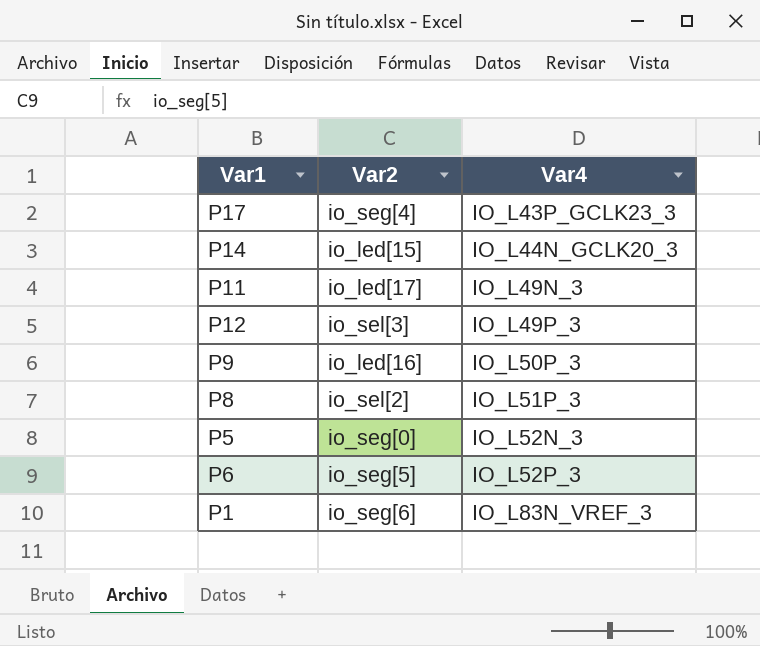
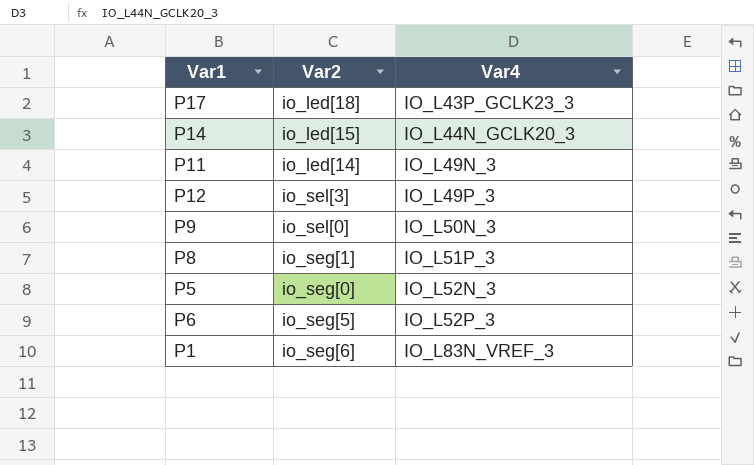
P17 | Var2: io_seg[4] -> io_led[18]
P11 | Var2: io_led[17] -> io_led[14]
P9 | Var2: io_led[16] -> io_sel[0]
P9 | Var4: IO_L50P_3 -> IO_L50N_3
P8 | Var2: io_sel[2] -> io_seg[1]

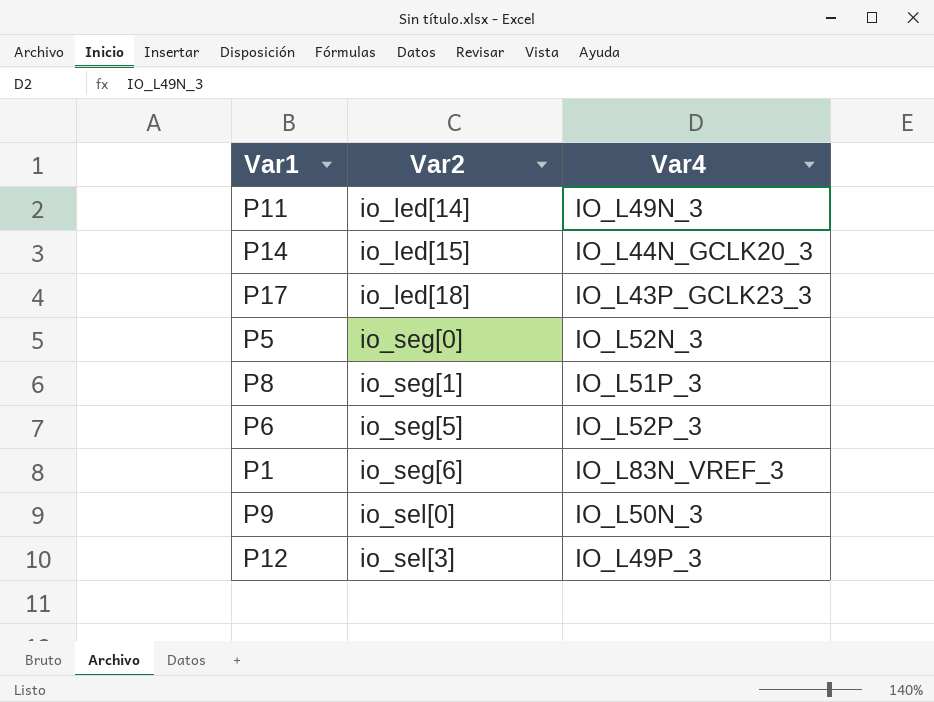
row order: Var4 ascending -> Var2 ascending

